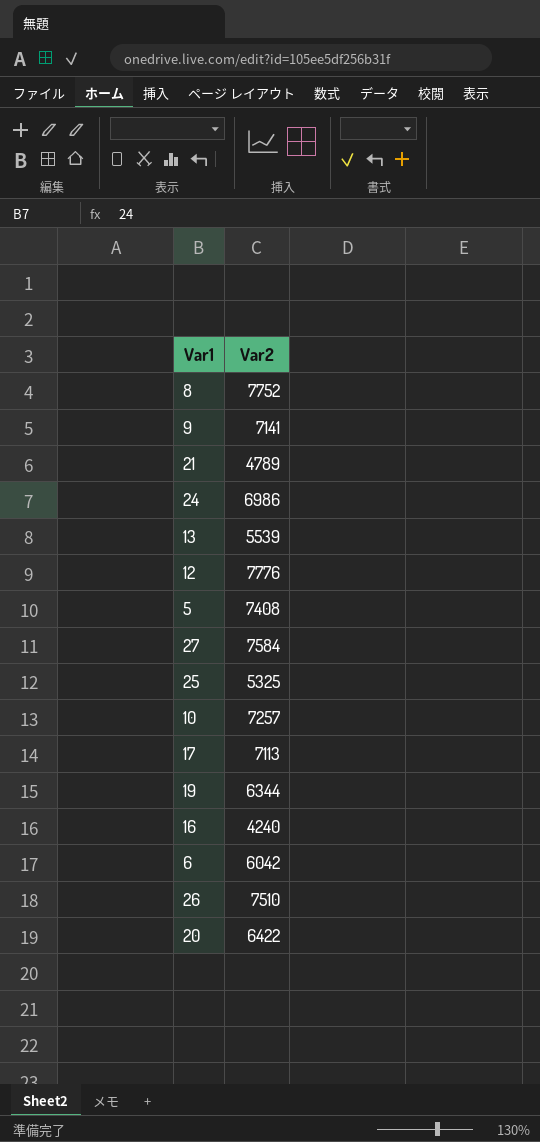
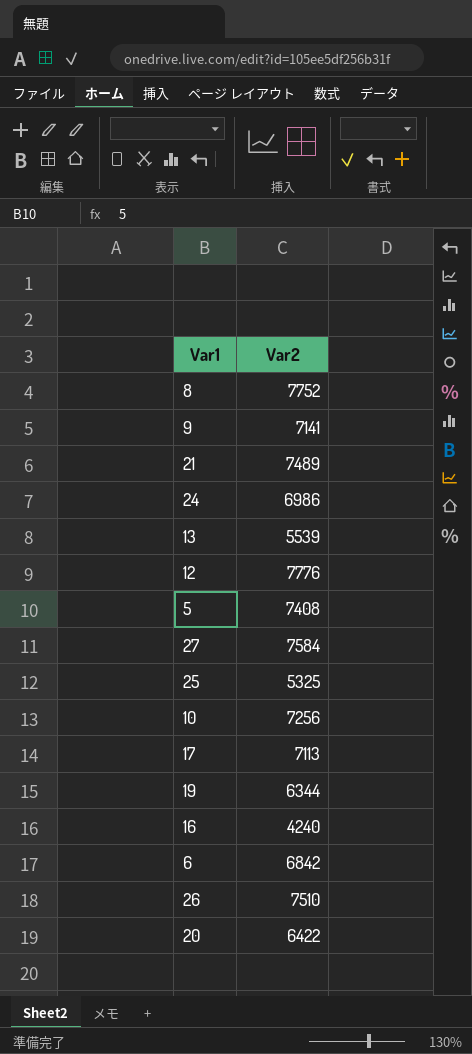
21 | Var2: 4789 -> 7489
10 | Var2: 7257 -> 7256
6 | Var2: 6042 -> 6842

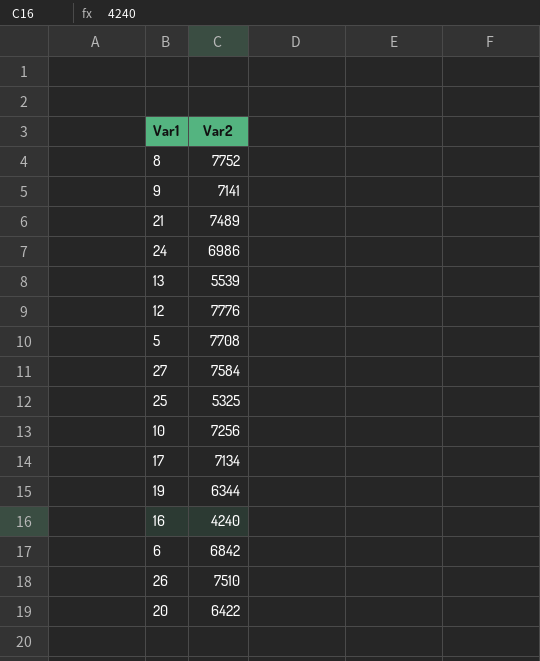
5 | Var2: 7408 -> 7708
17 | Var2: 7113 -> 7134

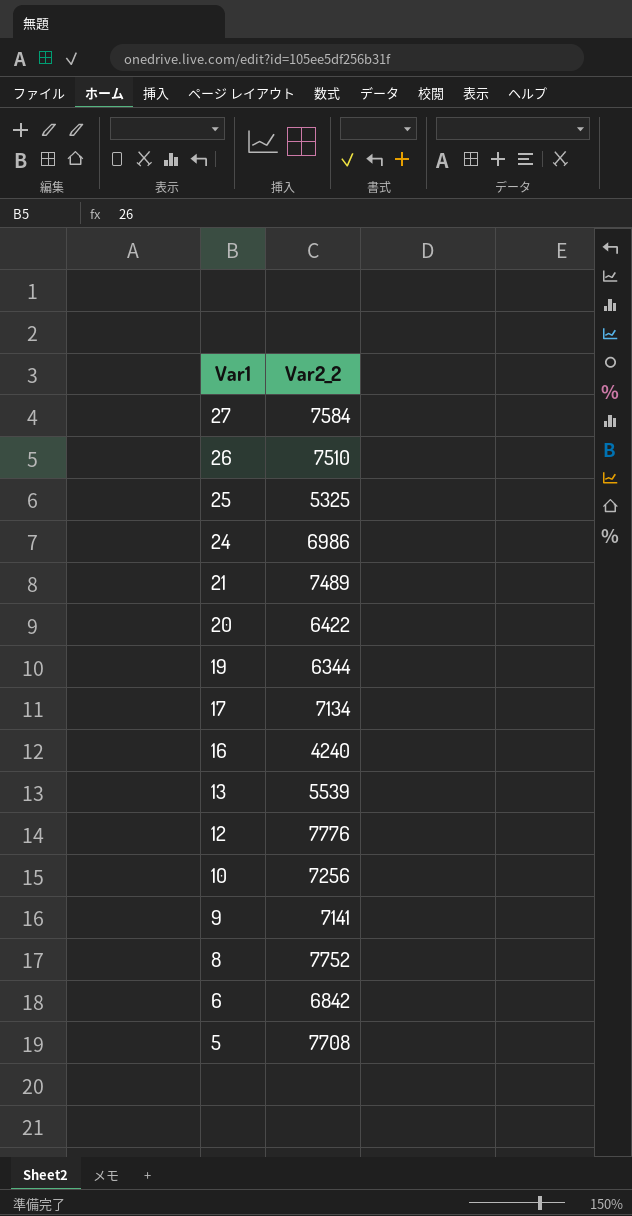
row order: none -> Var1 descending
column name: Var2 -> Var2_2

